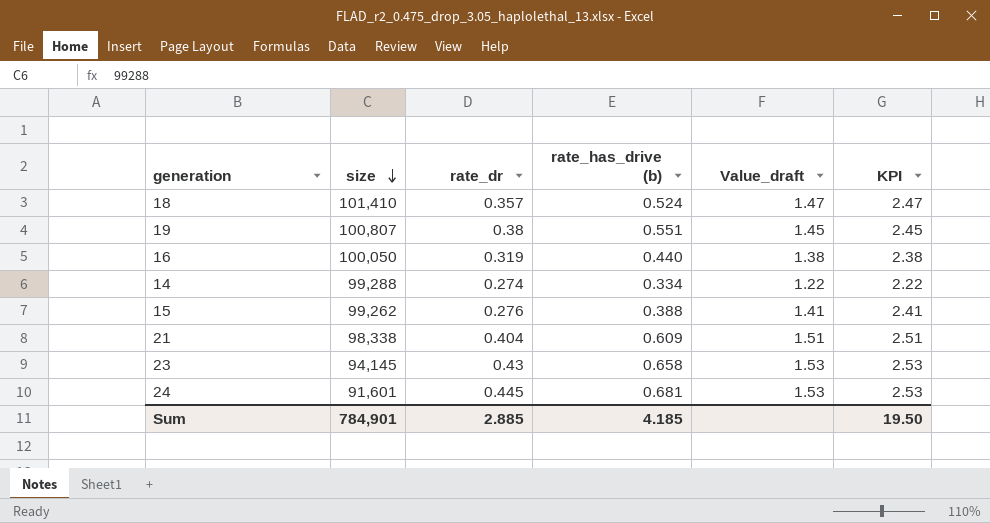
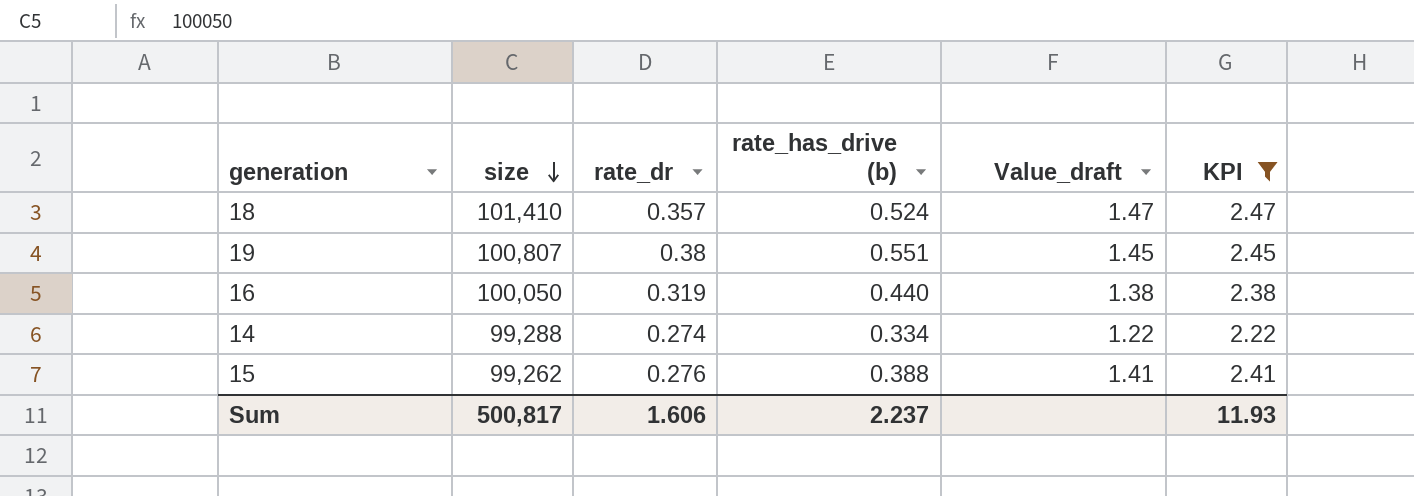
filter: none -> KPI <= 2.47
Sum | size: 784,901 -> 500,817
Sum | rate_dr: 2.885 -> 1.606
Sum | rate_has_drive (b): 4.185 -> 2.237
Sum | KPI: 19.50 -> 11.93

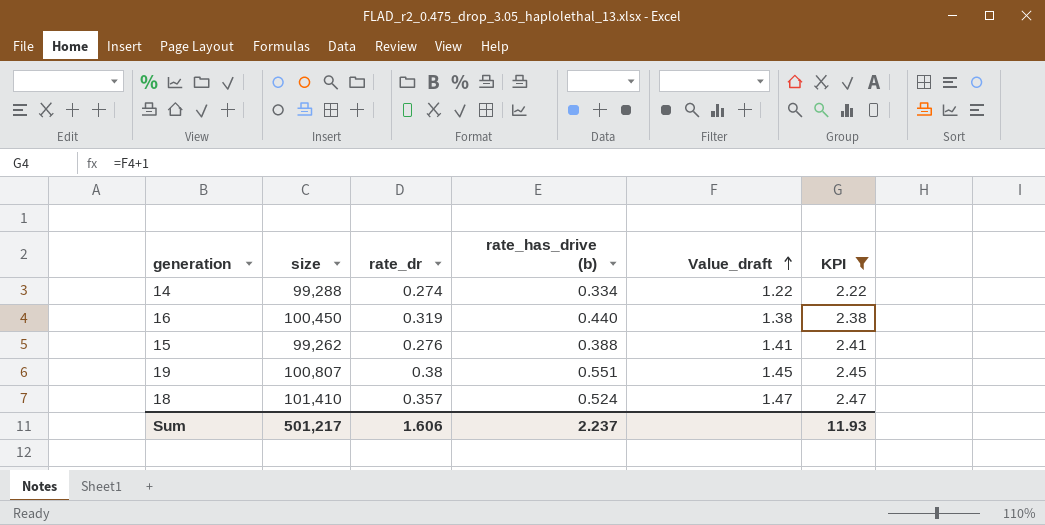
row order: size descending -> Value_draft ascending
16 | size: 100,050 -> 100,450
Sum | size: 500,817 -> 501,217

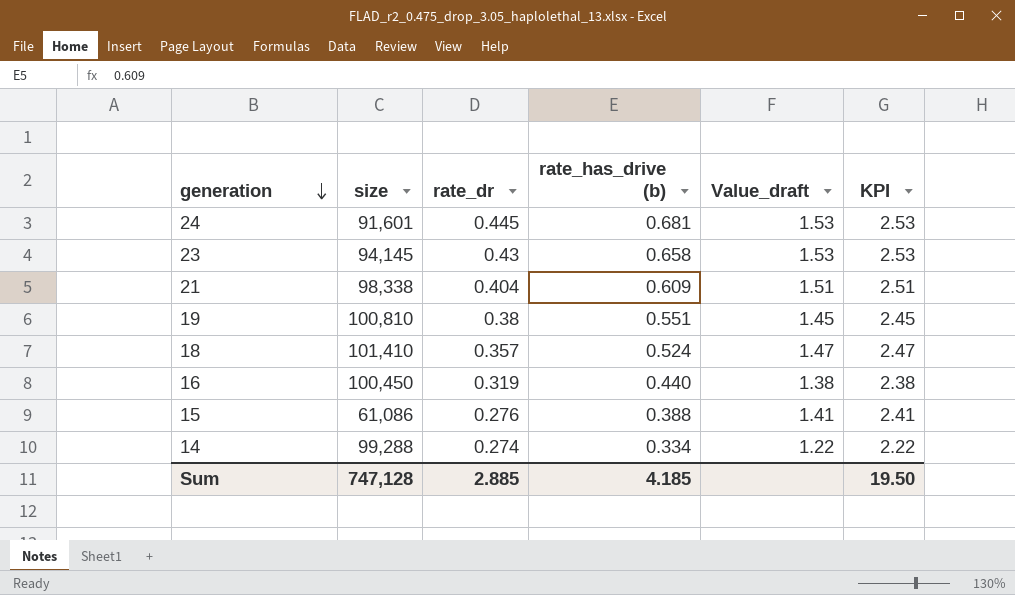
filter: KPI <= 2.47 -> none
row order: Value_draft ascending -> generation descending
19 | size: 100,807 -> 100,810
15 | size: 99,262 -> 61,086
Sum | size: 501,217 -> 747,128
Sum | rate_dr: 1.606 -> 2.885
Sum | rate_has_drive (b): 2.237 -> 4.185
Sum | KPI: 11.93 -> 19.50

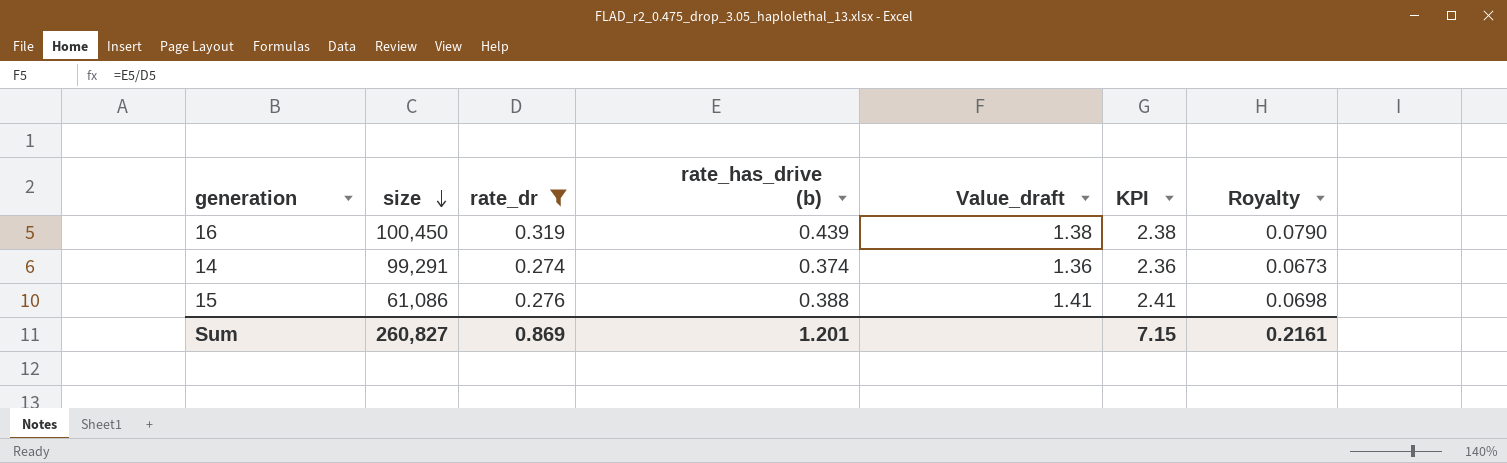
filter: none -> rate_dr <= 0.319
row order: generation descending -> size descending
column Royalty | formula: none -> [rate_has_drive (b)] * 0.18
16 | rate_has_drive (b): 0.440 -> 0.439
14 | size: 99,288 -> 99,291
14 | rate_has_drive (b): 0.334 -> 0.374
14 | Value_draft: 1.22 -> 1.36
14 | KPI: 2.22 -> 2.36
Sum | size: 747,128 -> 260,827
Sum | rate_dr: 2.885 -> 0.869
Sum | rate_has_drive (b): 4.185 -> 1.201
Sum | KPI: 19.50 -> 7.15

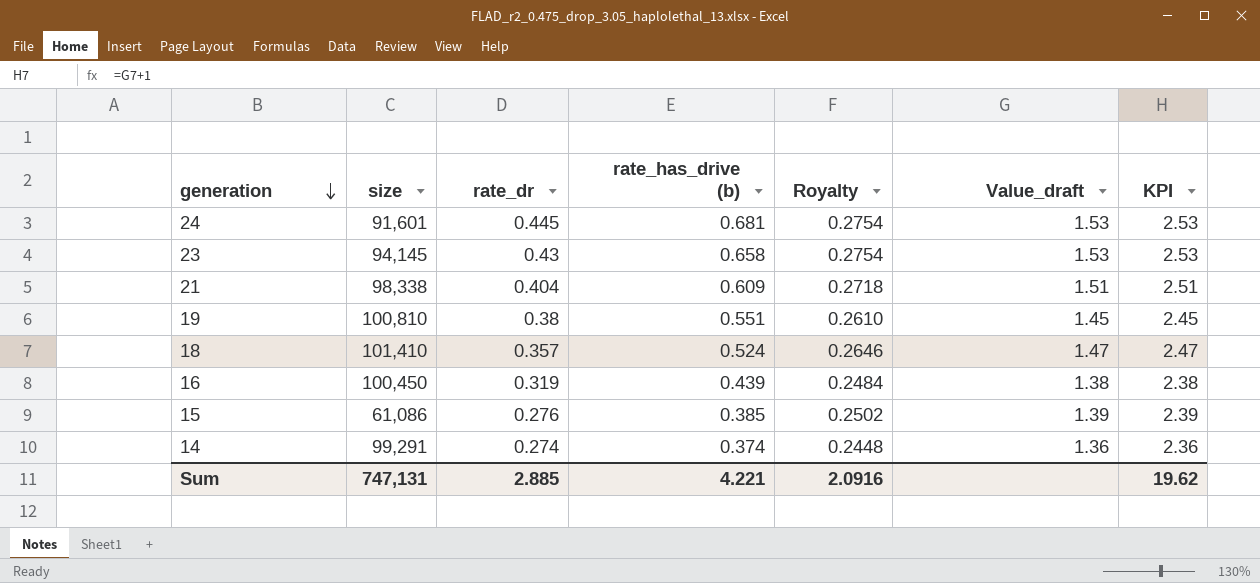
filter: rate_dr <= 0.319 -> none
row order: size descending -> generation descending
column Royalty | formula: [rate_has_drive (b)] * 0.18 -> [Value_draft] * 0.18
column Royalty | position: 7 -> 5
15 | rate_has_drive (b): 0.388 -> 0.385
15 | Value_draft: 1.41 -> 1.39
15 | KPI: 2.41 -> 2.39
Sum | size: 260,827 -> 747,131
Sum | rate_dr: 0.869 -> 2.885
Sum | rate_has_drive (b): 1.201 -> 4.221
Sum | Royalty: 0.2161 -> 2.0916
Sum | KPI: 7.15 -> 19.62

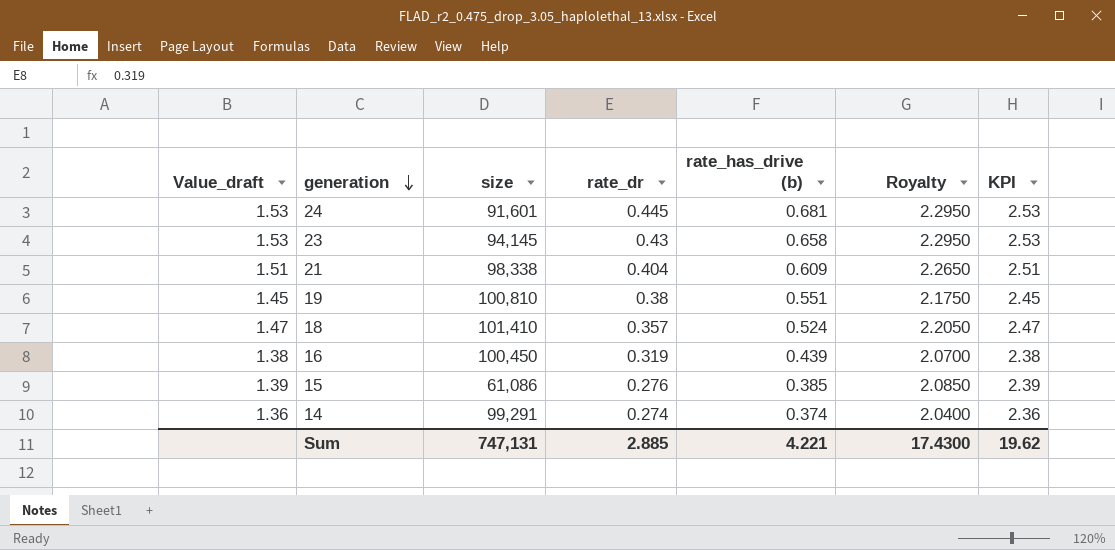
column Value_draft | position: 6 -> 1
column Royalty | formula: [Value_draft] * 0.18 -> [Value_draft] * 1.5
Sum | Royalty: 2.0916 -> 17.4300

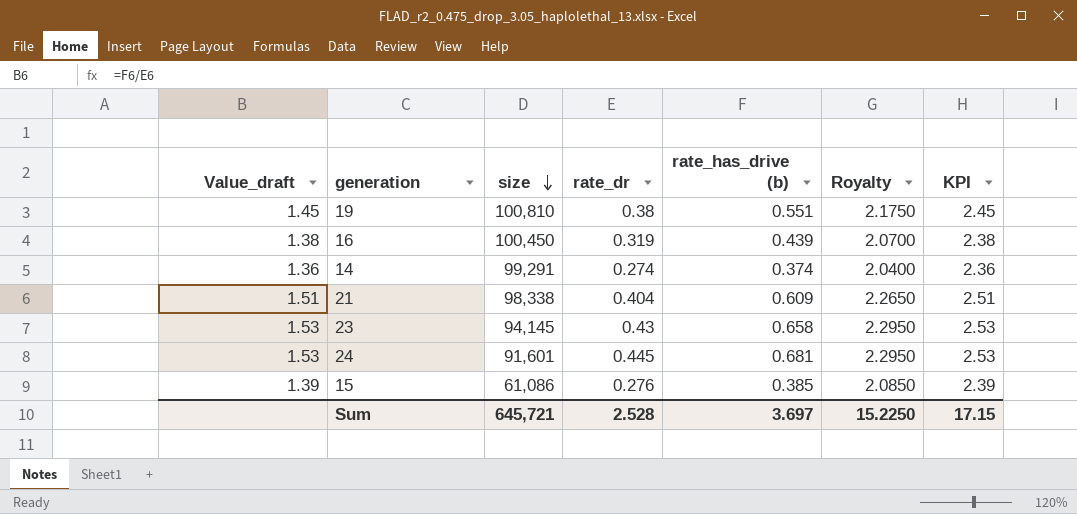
row order: generation descending -> size descending
row 18: 1.47 | 101,410 | 0.357 | 0.524 | 2.2050 | 2.47 -> none
Sum | size: 747,131 -> 645,721
Sum | rate_dr: 2.885 -> 2.528
Sum | rate_has_drive (b): 4.221 -> 3.697
Sum | Royalty: 17.4300 -> 15.2250
Sum | KPI: 19.62 -> 17.15

